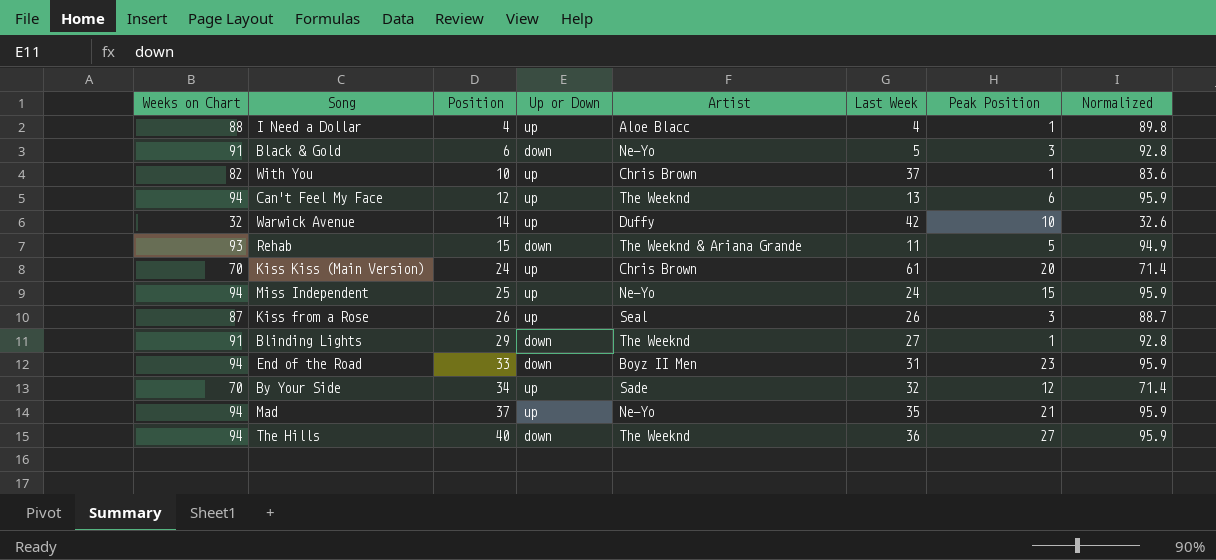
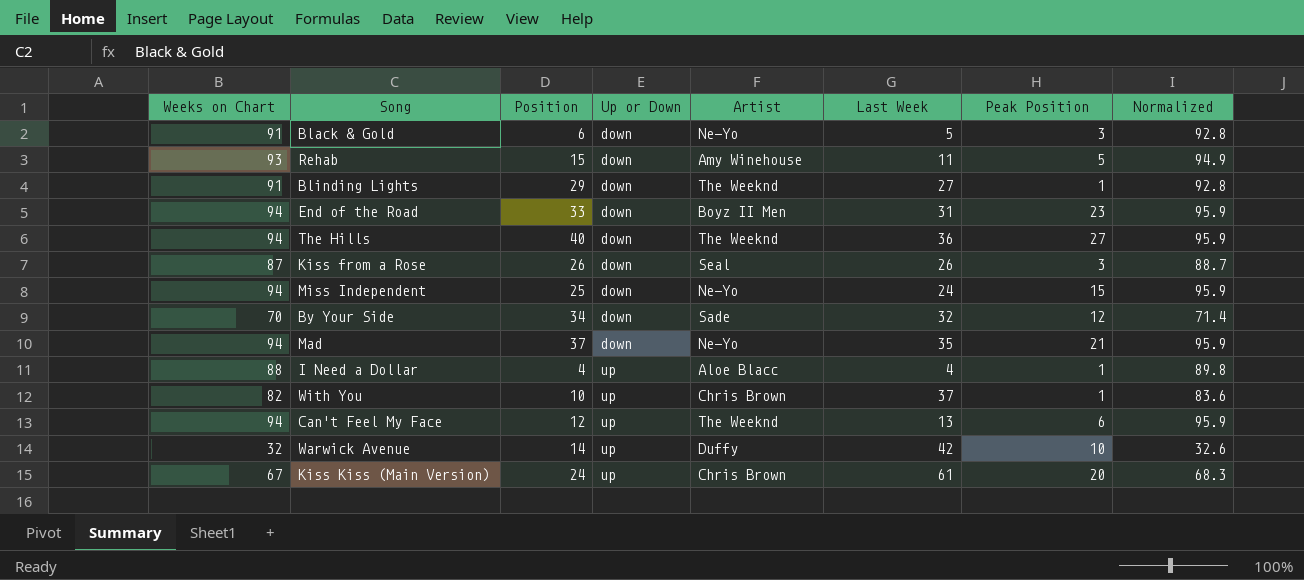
row order: Position ascending -> Up or Down ascending
Rehab | Artist: The Weeknd & Ariana Grande -> Amy Winehouse
Kiss from a Rose | Up or Down: up -> down
Miss Independent | Up or Down: up -> down
By Your Side | Up or Down: up -> down
Mad | Up or Down: up -> down
Kiss Kiss (Main Version) | Weeks on Chart: 70 -> 67
Kiss Kiss (Main Version) | Normalized: 71.4 -> 68.3

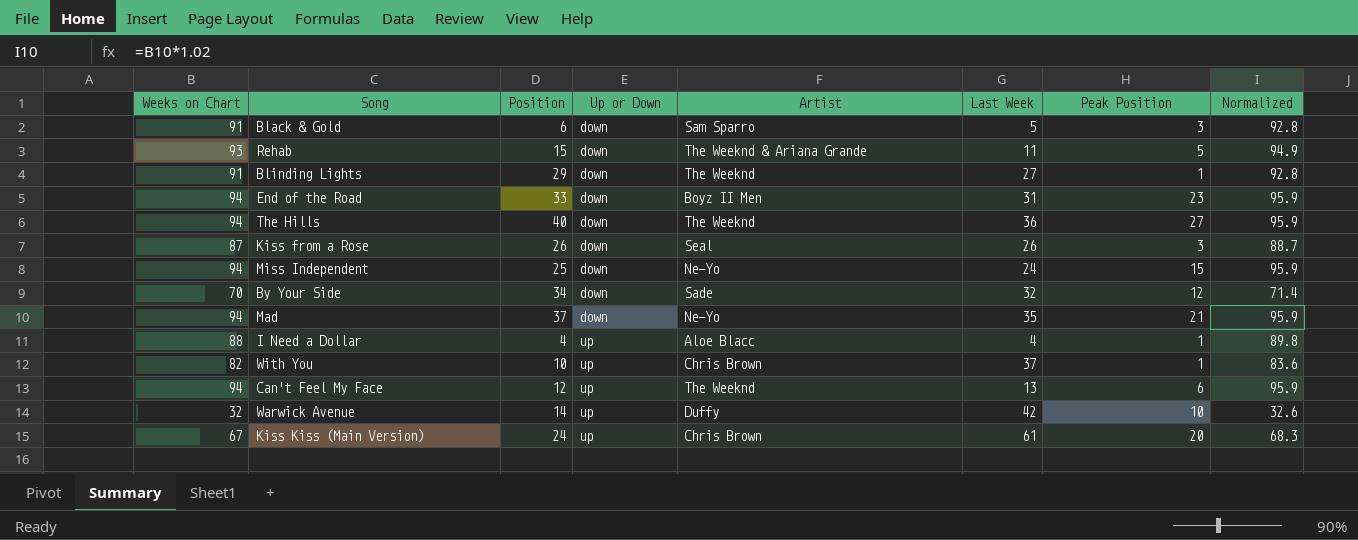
Black & Gold | Artist: Ne-Yo -> Sam Sparro
Rehab | Artist: Amy Winehouse -> The Weeknd & Ariana Grande

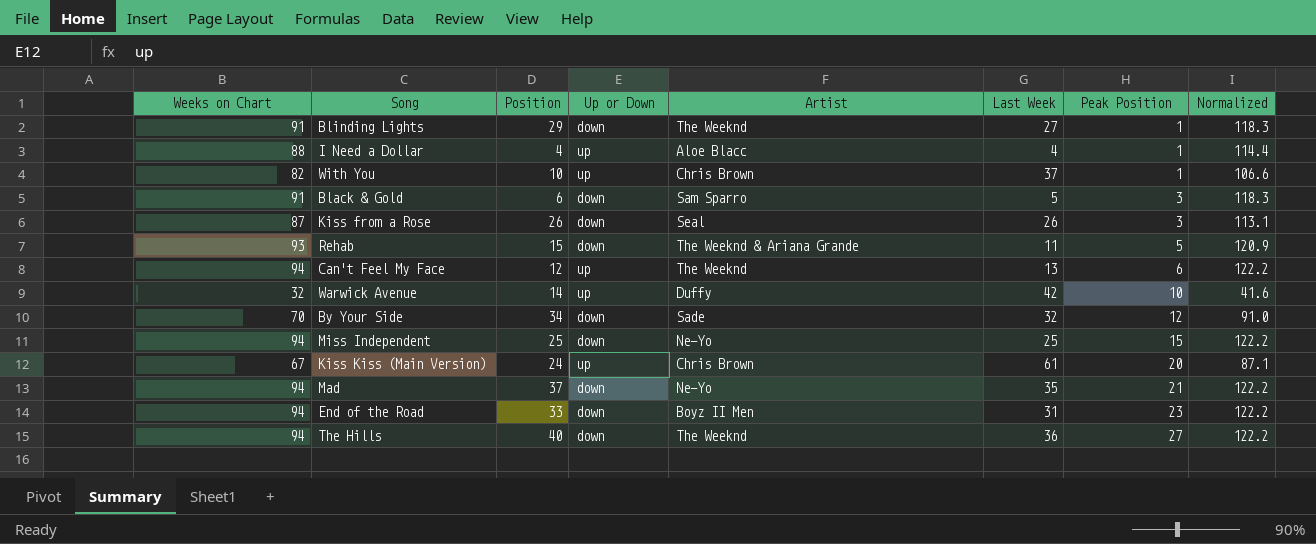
row order: Up or Down ascending -> Peak Position ascending
column Normalized | formula: [Weeks on Chart] * 1.02 -> [Weeks on Chart] * 1.3
Miss Independent | Last Week: 24 -> 25

